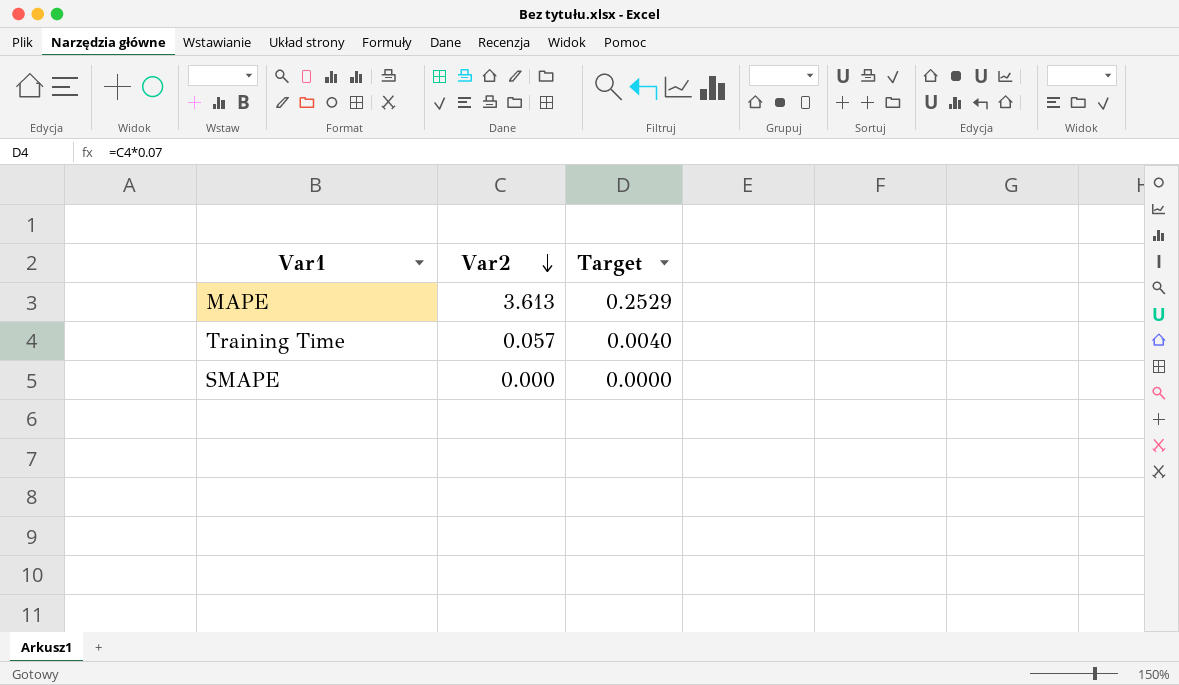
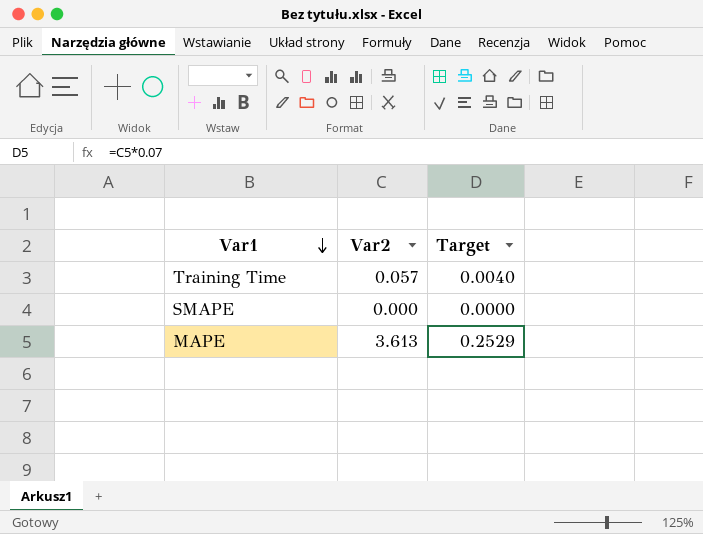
row order: Var2 descending -> Var1 descending

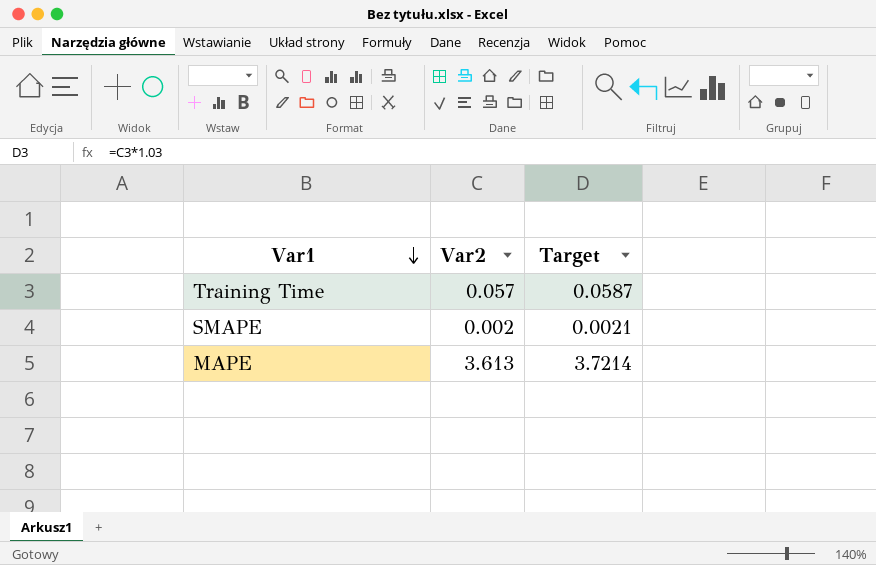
column Target | formula: [Var2] * 0.07 -> [Var2] * 1.03
SMAPE | Var2: 0.000 -> 0.002

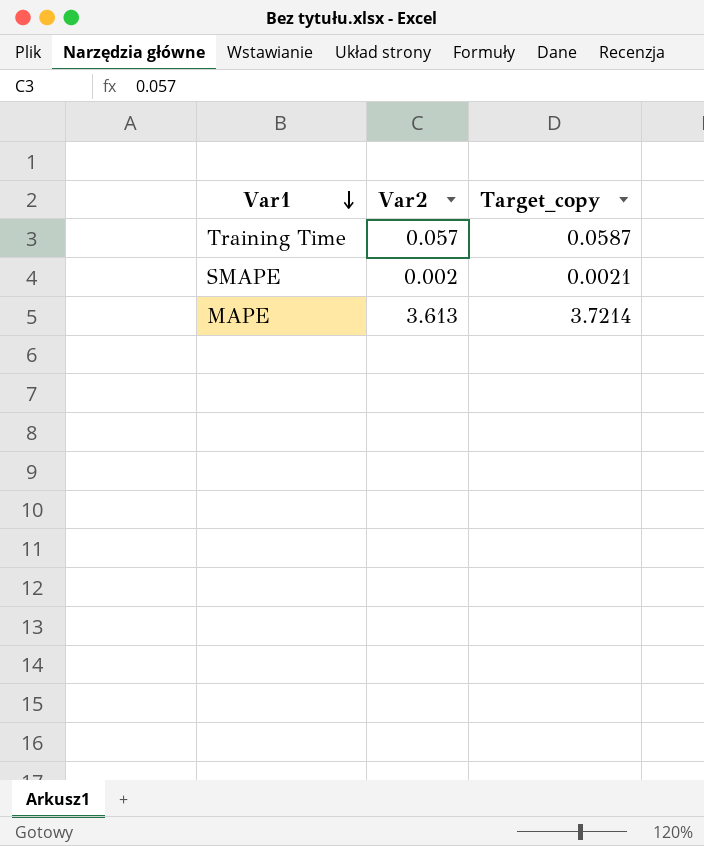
column name: Target -> Target_copy

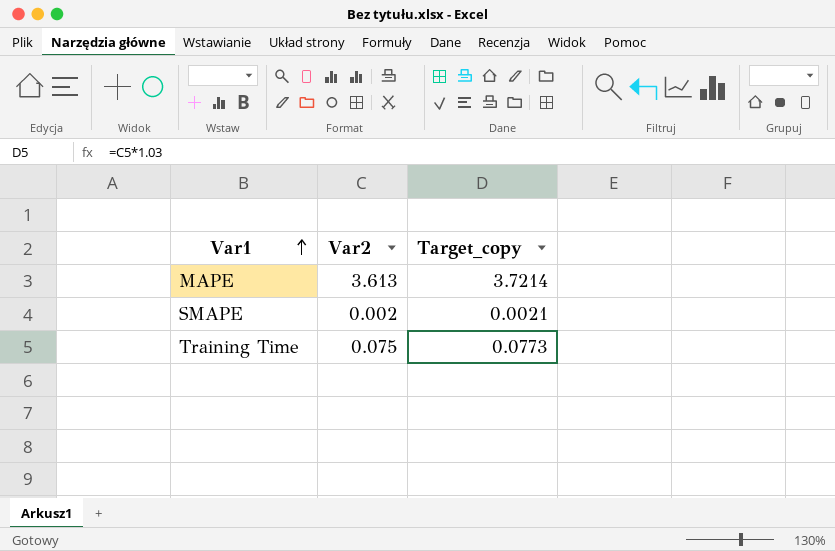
row order: Var1 descending -> Var1 ascending
Training Time | Var2: 0.057 -> 0.075
Training Time | Target_copy: 0.0587 -> 0.0773

